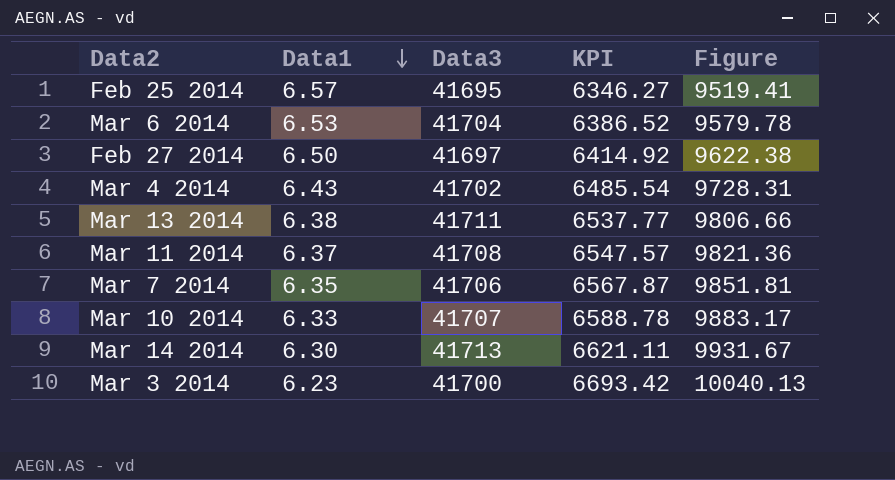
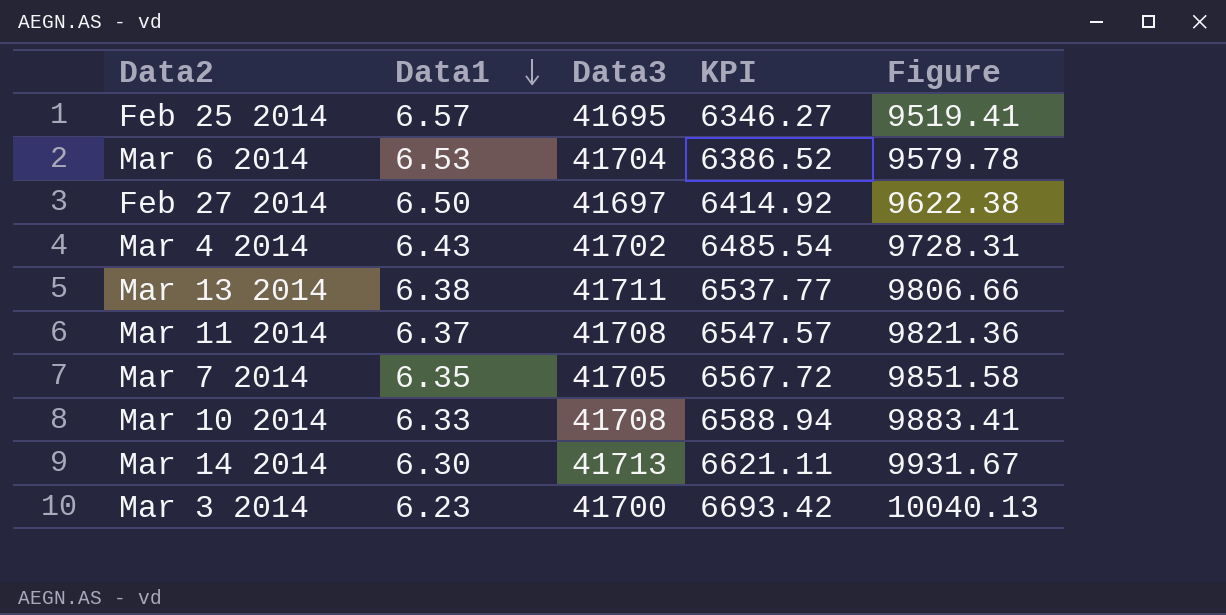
Mar 7 2014 | Data3: 41706 -> 41705
Mar 7 2014 | KPI: 6567.87 -> 6567.72
Mar 7 2014 | Figure: 9851.81 -> 9851.58
Mar 10 2014 | Data3: 41707 -> 41708
Mar 10 2014 | KPI: 6588.78 -> 6588.94
Mar 10 2014 | Figure: 9883.17 -> 9883.41

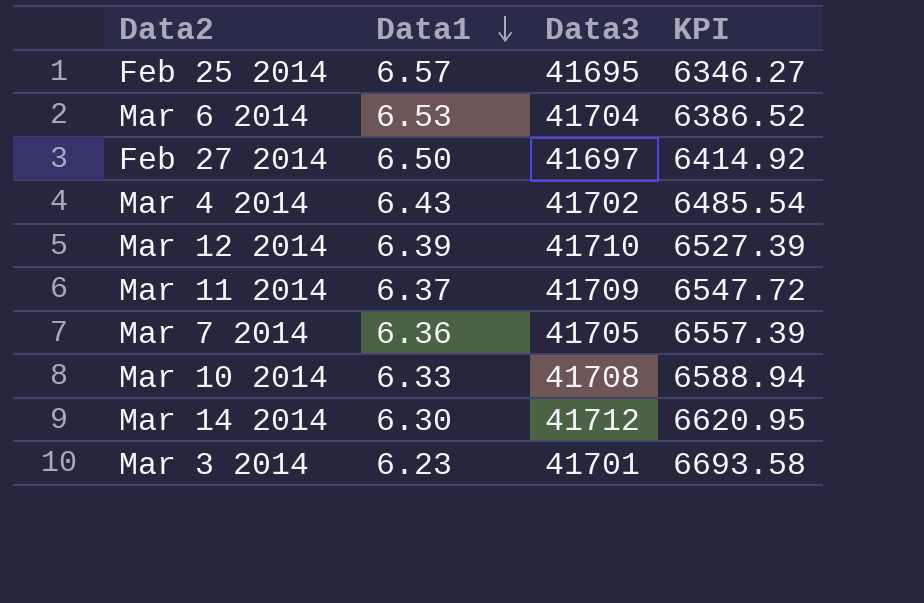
column Figure | formula: [KPI] * 1.5 -> none
row Mar 13 2014: 6.38 | 41711 | 6537.77 | 9806.66 -> none
row Mar 12 2014: none -> 6.39 | 41710 | 6527.39
Mar 11 2014 | Data3: 41708 -> 41709
Mar 11 2014 | KPI: 6547.57 -> 6547.72
Mar 7 2014 | Data1: 6.35 -> 6.36
Mar 7 2014 | KPI: 6567.72 -> 6557.39
Mar 14 2014 | Data3: 41713 -> 41712
Mar 14 2014 | KPI: 6621.11 -> 6620.95
Mar 3 2014 | Data3: 41700 -> 41701
Mar 3 2014 | KPI: 6693.42 -> 6693.58

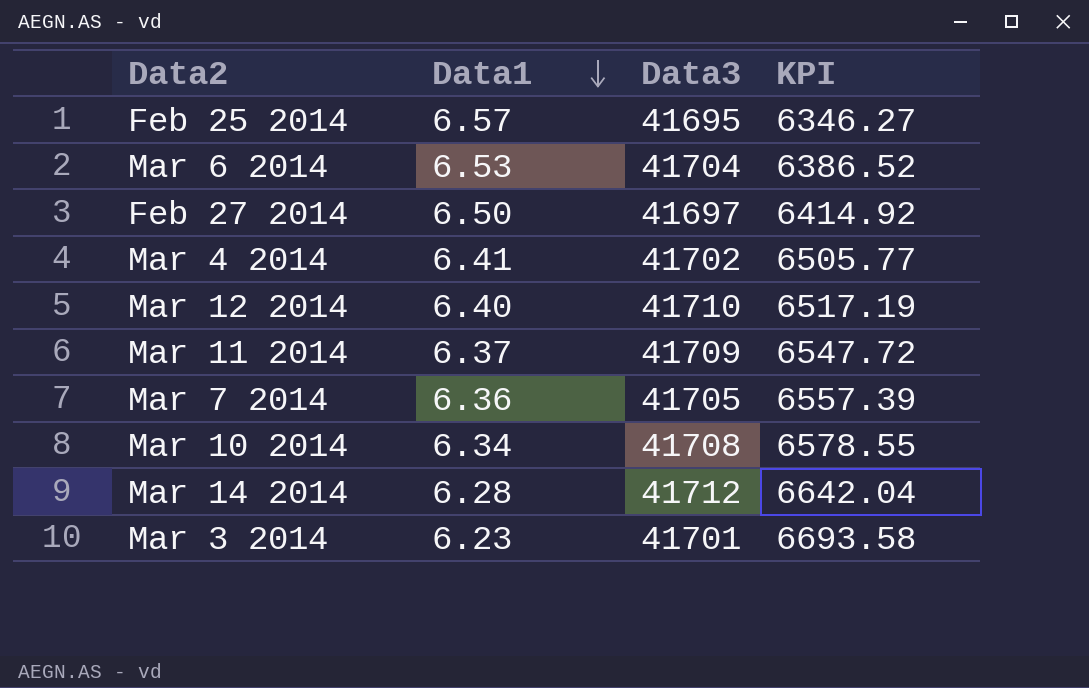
Mar 4 2014 | Data1: 6.43 -> 6.41
Mar 4 2014 | KPI: 6485.54 -> 6505.77
Mar 12 2014 | Data1: 6.39 -> 6.40
Mar 12 2014 | KPI: 6527.39 -> 6517.19
Mar 10 2014 | Data1: 6.33 -> 6.34
Mar 10 2014 | KPI: 6588.94 -> 6578.55
Mar 14 2014 | Data1: 6.30 -> 6.28
Mar 14 2014 | KPI: 6620.95 -> 6642.04

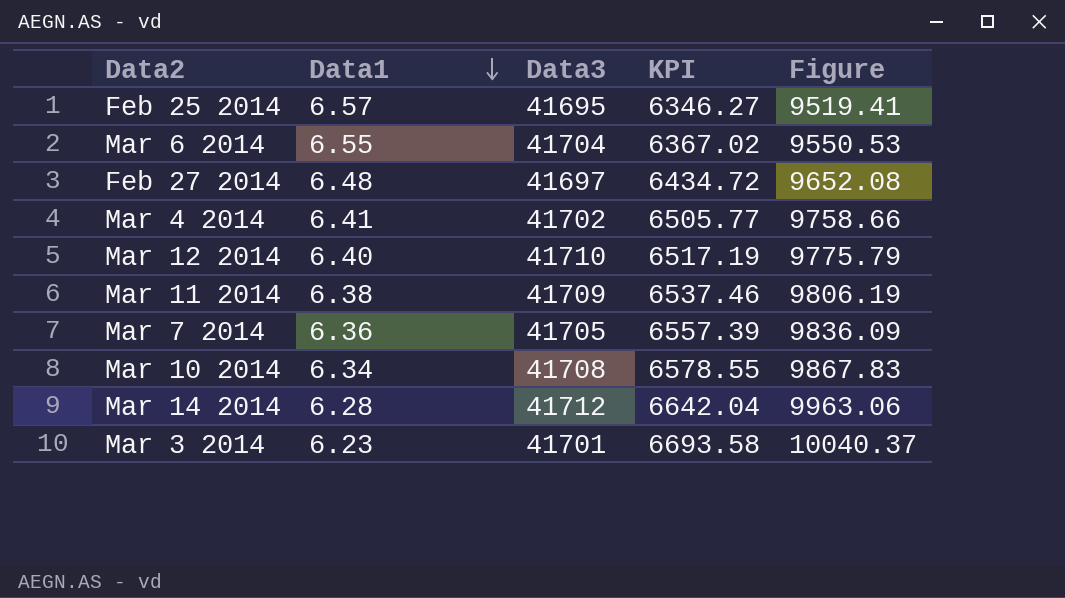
column Figure | formula: none -> [KPI] * 1.5
Mar 6 2014 | Data1: 6.53 -> 6.55
Mar 6 2014 | KPI: 6386.52 -> 6367.02
Feb 27 2014 | Data1: 6.50 -> 6.48
Feb 27 2014 | KPI: 6414.92 -> 6434.72
Mar 11 2014 | Data1: 6.37 -> 6.38
Mar 11 2014 | KPI: 6547.72 -> 6537.46

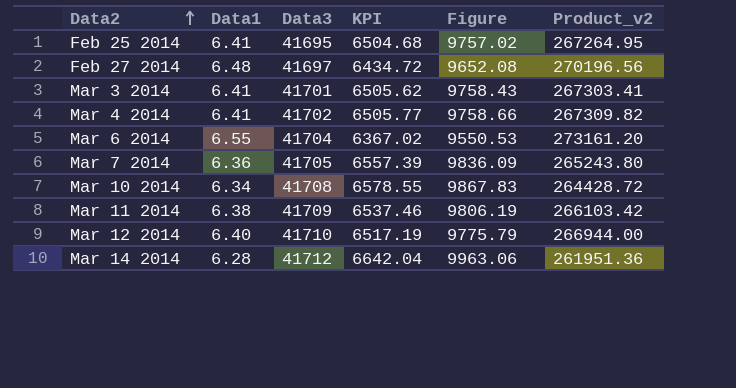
row order: Data1 descending -> Data2 ascending
column Product_v2 | formula: none -> [Data1] * [Data3]
Feb 25 2014 | Data1: 6.57 -> 6.41
Feb 25 2014 | KPI: 6346.27 -> 6504.68
Feb 25 2014 | Figure: 9519.41 -> 9757.02
Mar 3 2014 | Data1: 6.23 -> 6.41
Mar 3 2014 | KPI: 6693.58 -> 6505.62
Mar 3 2014 | Figure: 10040.37 -> 9758.43

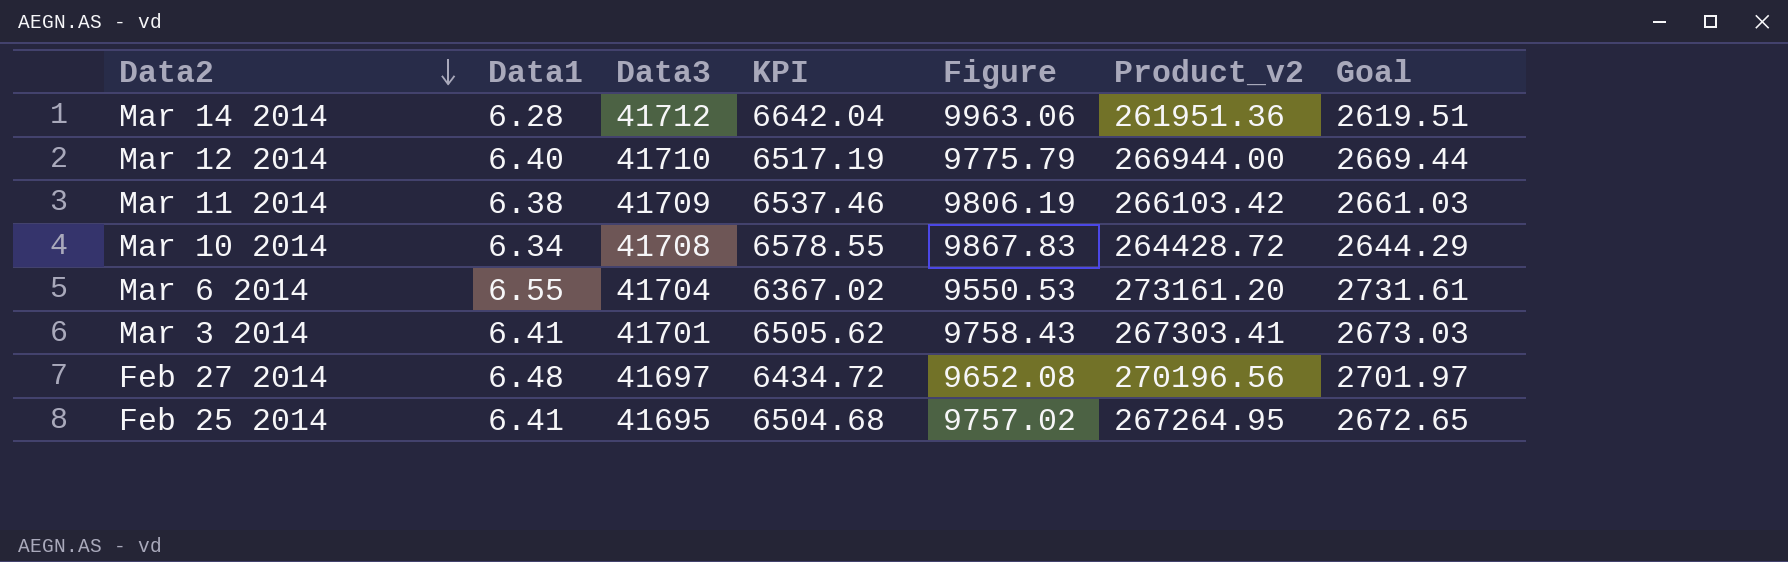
row order: Data2 ascending -> Data2 descending
column Goal | formula: none -> [Product_v2] * 0.01
row Mar 4 2014: 6.41 | 41702 | 6505.77 | 9758.66 | 267309.82 -> none
row Mar 7 2014: 6.36 | 41705 | 6557.39 | 9836.09 | 265243.80 -> none

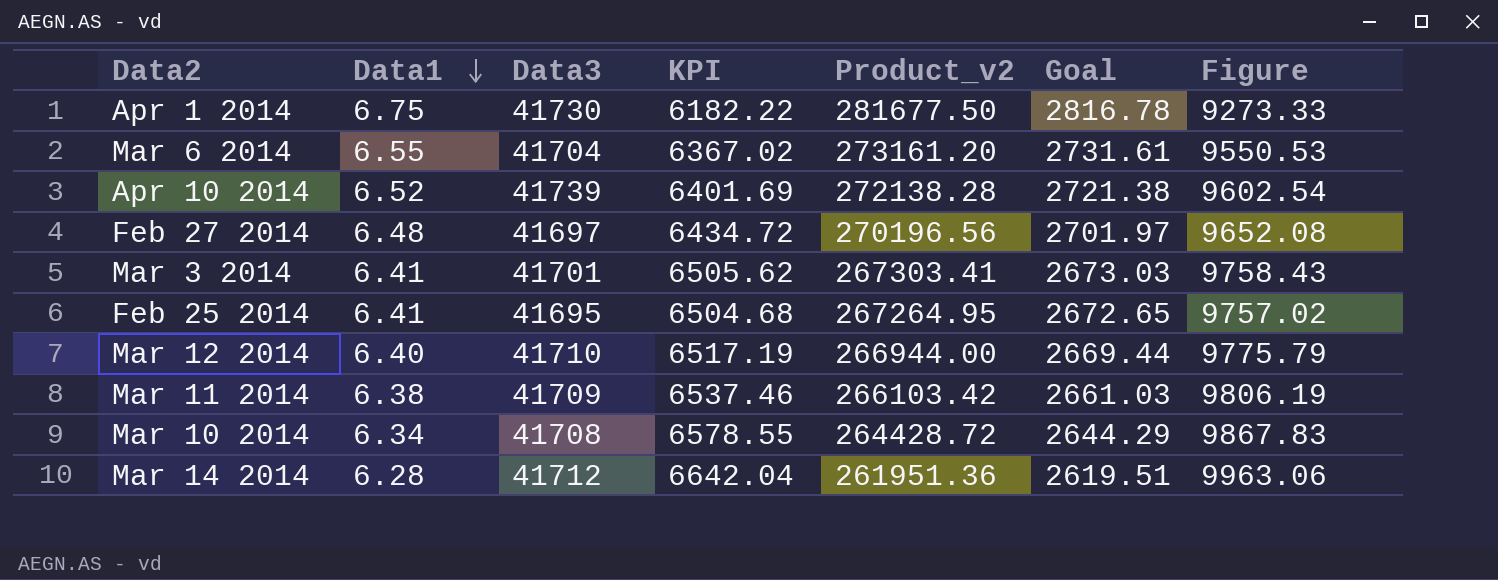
row order: Data2 descending -> Data1 descending
column Figure | position: 5 -> 7
row Apr 1 2014: none -> 6.75 | 41730 | 6182.22 | 281677.50 | 2816.78 | 9273.33
row Apr 10 2014: none -> 6.52 | 41739 | 6401.69 | 272138.28 | 2721.38 | 9602.54

